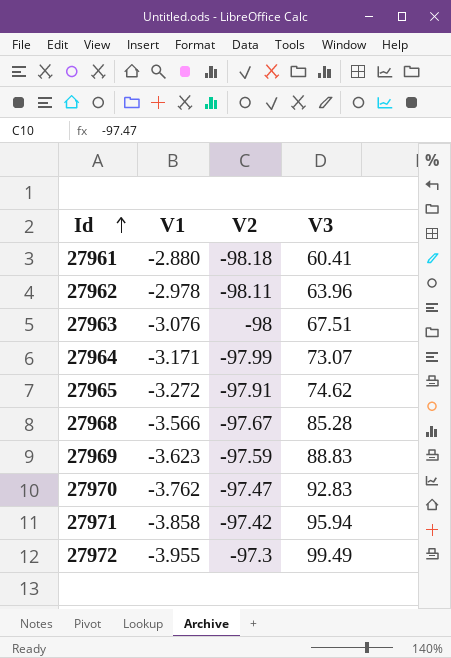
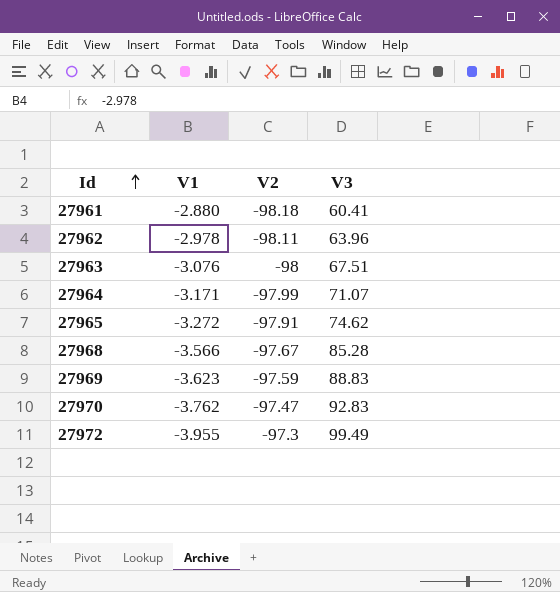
row 27971: -3.858 | -97.42 | 95.94 -> none
27964 | V3: 73.07 -> 71.07

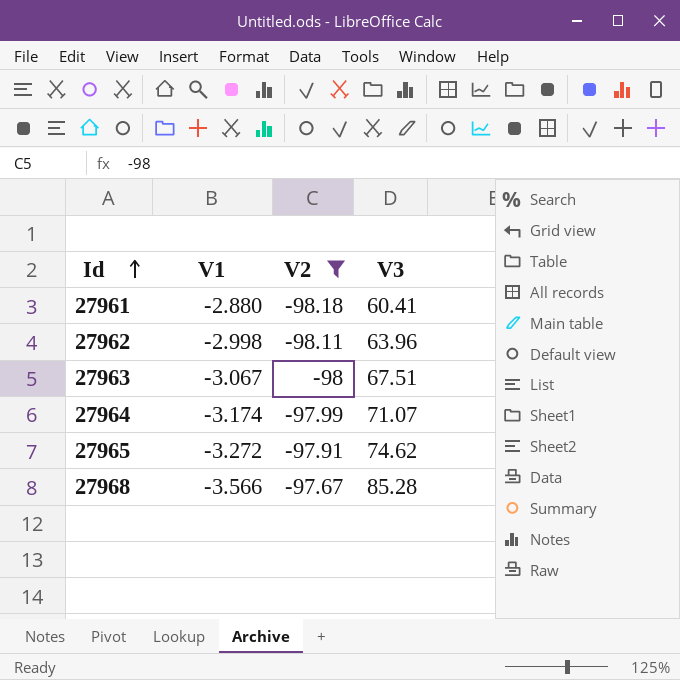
filter: none -> V2 <= -97.67
27962 | V1: -2.978 -> -2.998
27963 | V1: -3.076 -> -3.067
27964 | V1: -3.171 -> -3.174

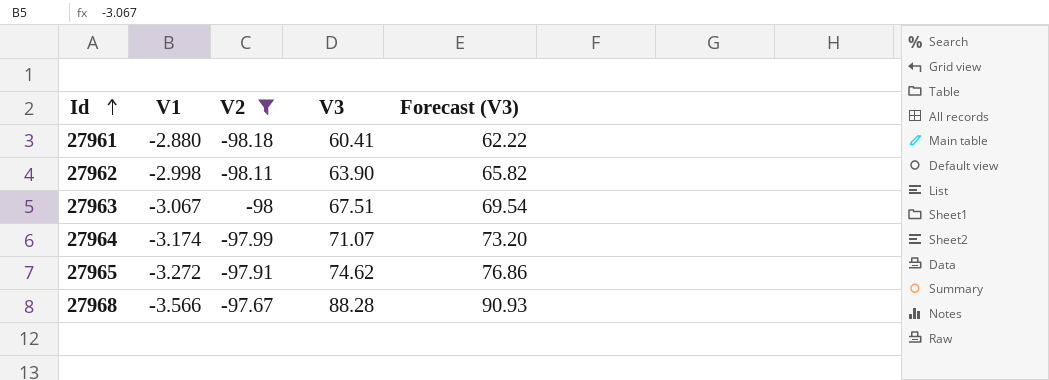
column Forecast (V3) | formula: none -> [V3] * 1.03
27962 | V3: 63.96 -> 63.90
27968 | V3: 85.28 -> 88.28

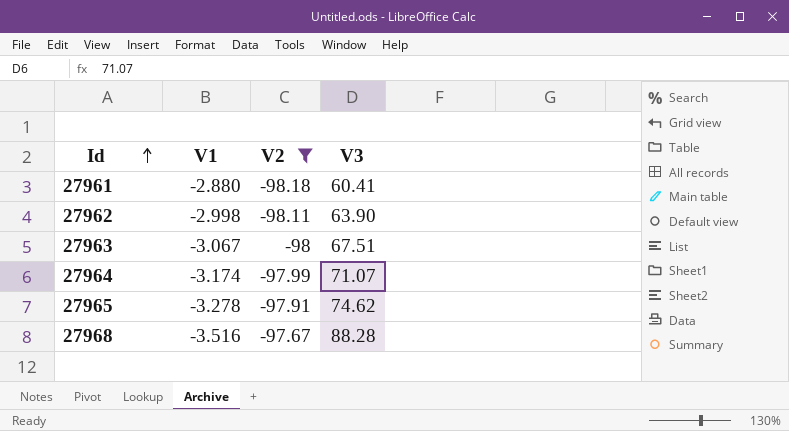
column Forecast (V3) | formula: [V3] * 1.03 -> none
27965 | V1: -3.272 -> -3.278
27968 | V1: -3.566 -> -3.516

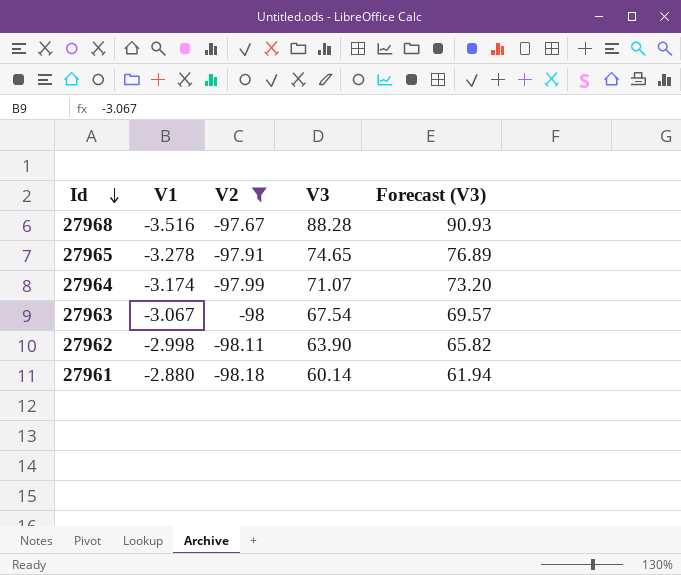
row order: Id ascending -> Id descending
column Forecast (V3) | formula: none -> [V3] * 1.03
27965 | V3: 74.62 -> 74.65
27963 | V3: 67.51 -> 67.54
27961 | V3: 60.41 -> 60.14

